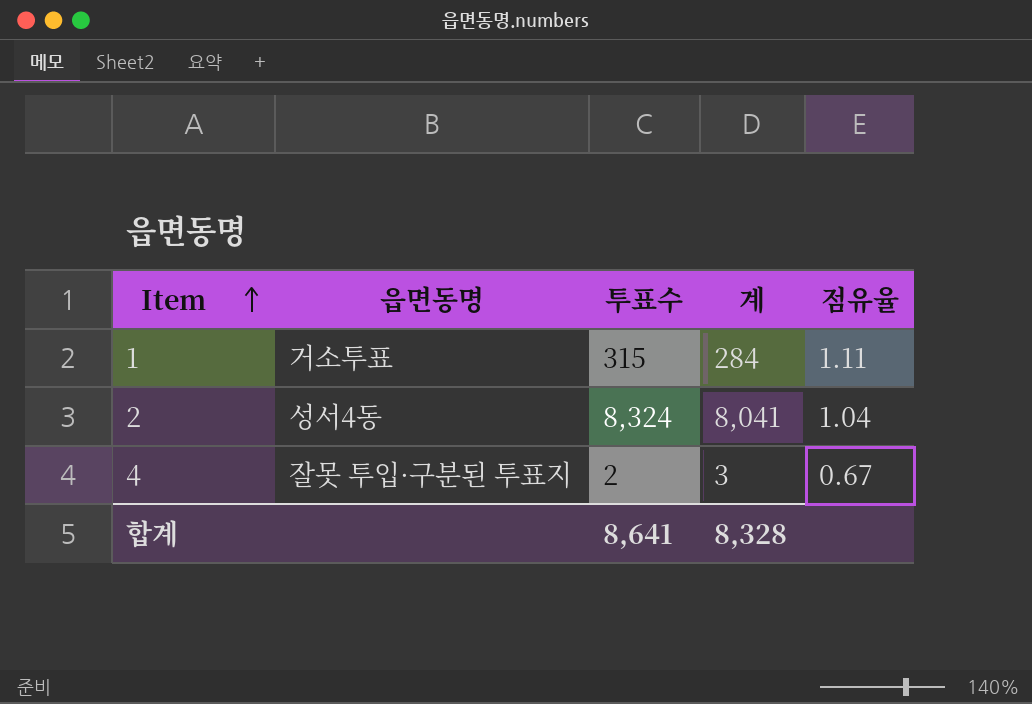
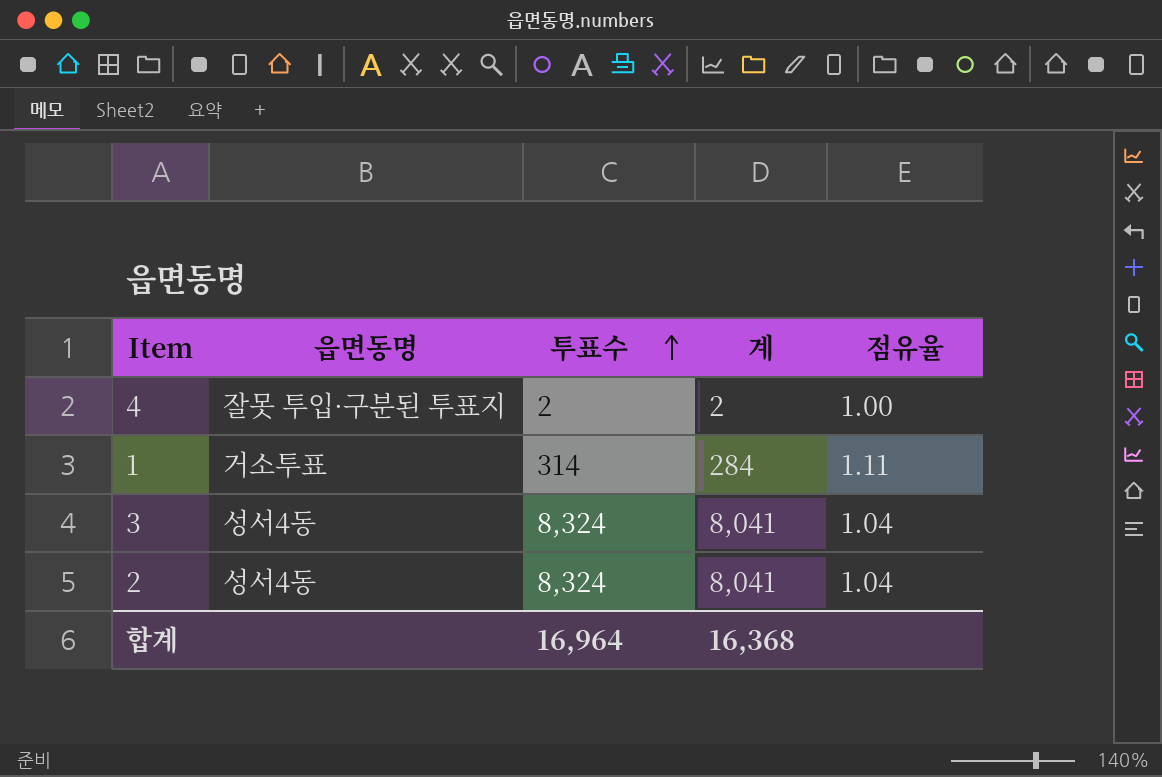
row order: Item ascending -> 투표수 ascending
4 | 계: 3 -> 2
4 | 점유율: 0.67 -> 1.00
1 | 투표수: 315 -> 314
row 3: none -> 성서4동 | 8,324 | 8,041 | 1.04
합계 | 투표수: 8,641 -> 16,964
합계 | 계: 8,328 -> 16,368

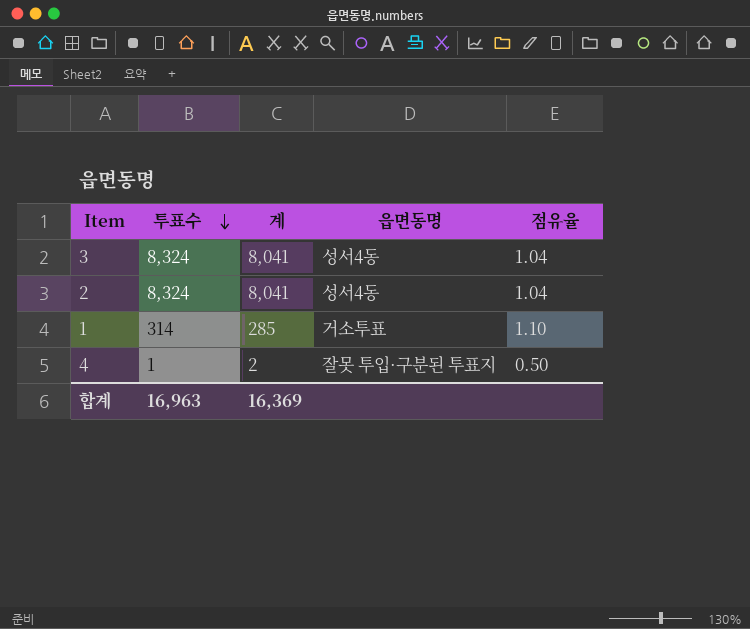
row order: 투표수 ascending -> 투표수 descending
column 읍면동명 | position: 2 -> 4
1 | 계: 284 -> 285
1 | 점유율: 1.11 -> 1.10
4 | 투표수: 2 -> 1
4 | 점유율: 1.00 -> 0.50
합계 | 투표수: 16,964 -> 16,963
합계 | 계: 16,368 -> 16,369

